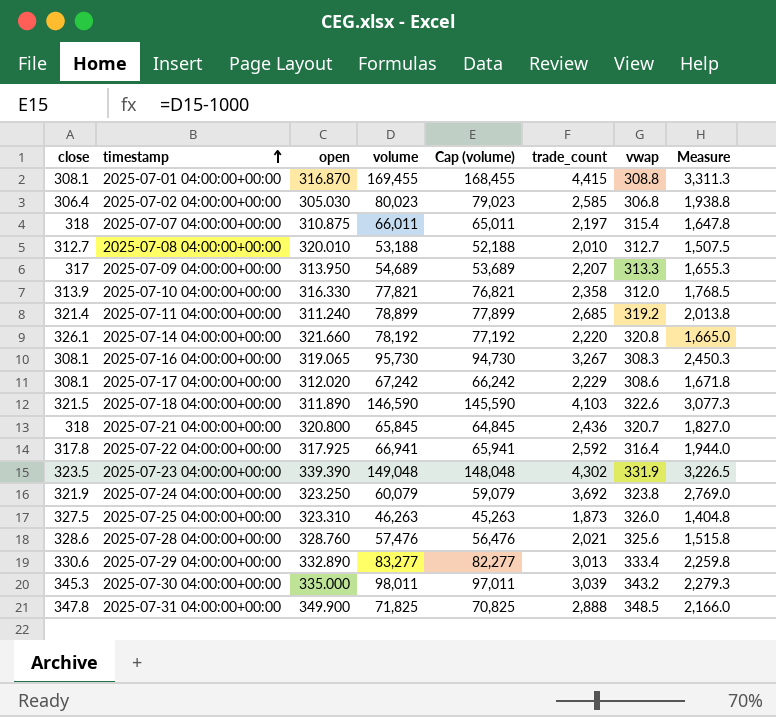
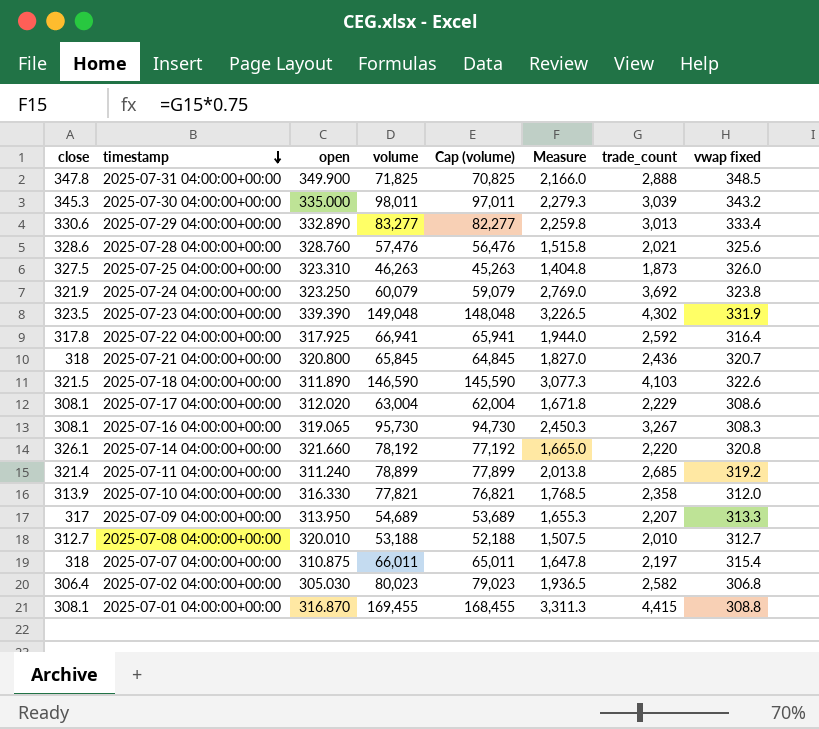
row order: timestamp ascending -> timestamp descending
column Measure | position: 8 -> 6
column name: vwap -> vwap fixed
2025-07-17 04:00:00+00:00 | volume: 67,242 -> 63,004
2025-07-17 04:00:00+00:00 | Cap (volume): 66,242 -> 62,004
2025-07-02 04:00:00+00:00 | Measure: 1,938.8 -> 1,936.5
2025-07-02 04:00:00+00:00 | trade_count: 2,585 -> 2,582

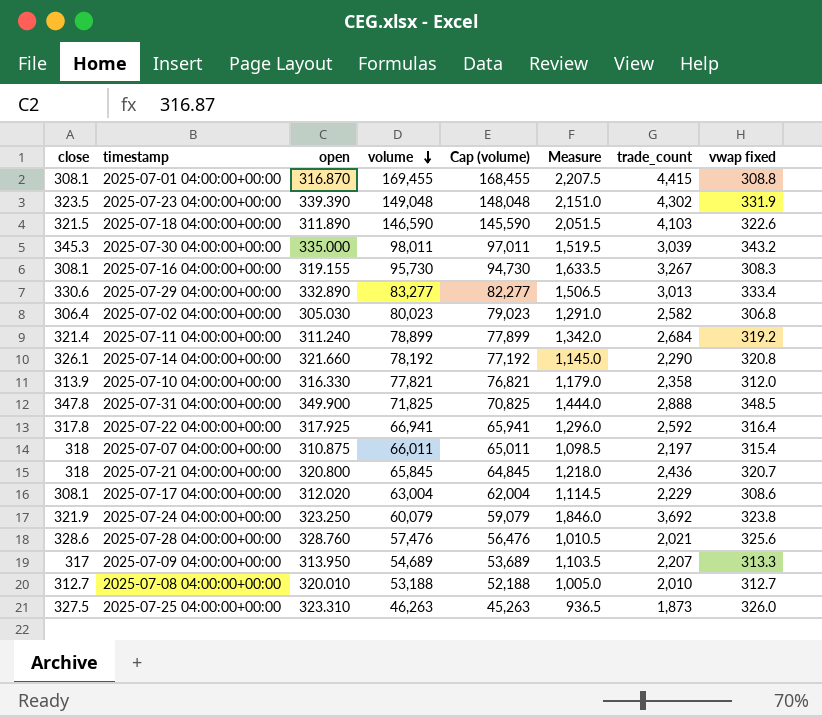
row order: timestamp descending -> volume descending
column Measure | formula: [trade_count] * 0.75 -> [trade_count] * 0.5
2025-07-16 04:00:00+00:00 | open: 319.065 -> 319.155
2025-07-11 04:00:00+00:00 | trade_count: 2,685 -> 2,684
2025-07-14 04:00:00+00:00 | trade_count: 2,220 -> 2,290

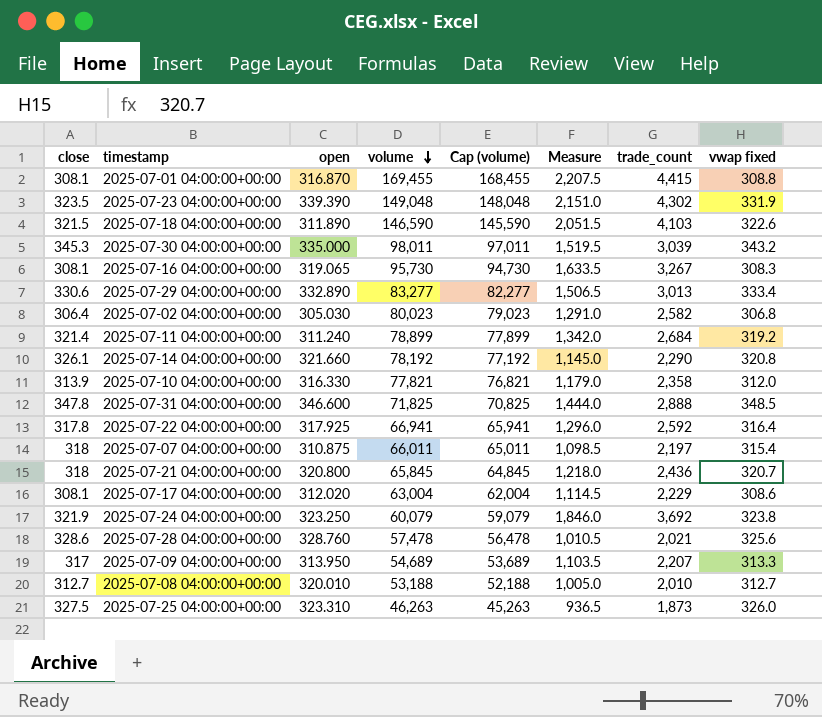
2025-07-16 04:00:00+00:00 | open: 319.155 -> 319.065
2025-07-31 04:00:00+00:00 | open: 349.900 -> 346.600
2025-07-28 04:00:00+00:00 | volume: 57,476 -> 57,478
2025-07-28 04:00:00+00:00 | Cap (volume): 56,476 -> 56,478

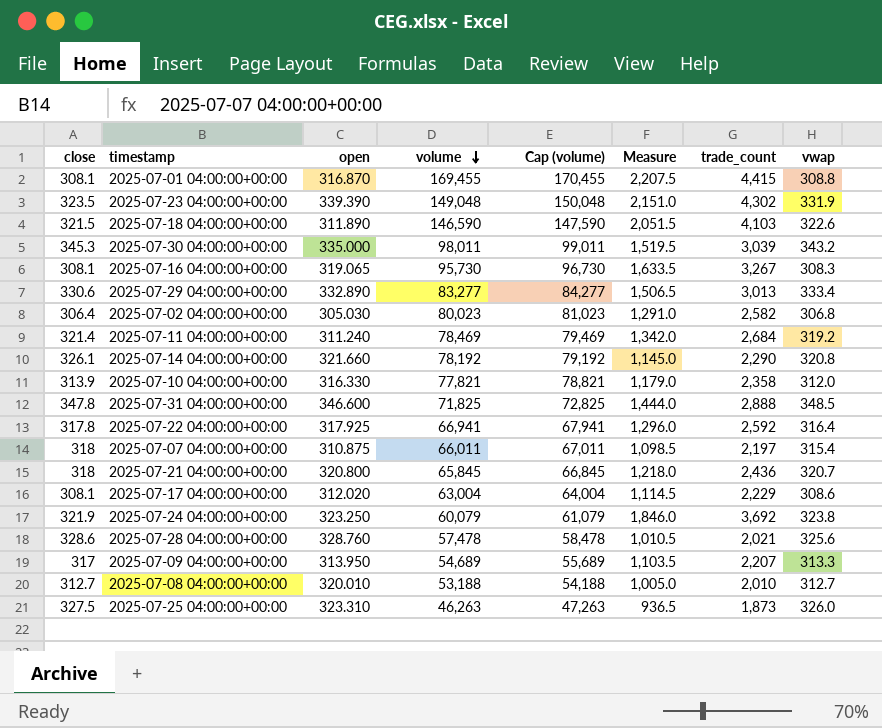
column Cap (volume) | formula: [volume] - 1000 -> [volume] + 1000
column name: vwap fixed -> vwap
2025-07-11 04:00:00+00:00 | volume: 78,899 -> 78,469

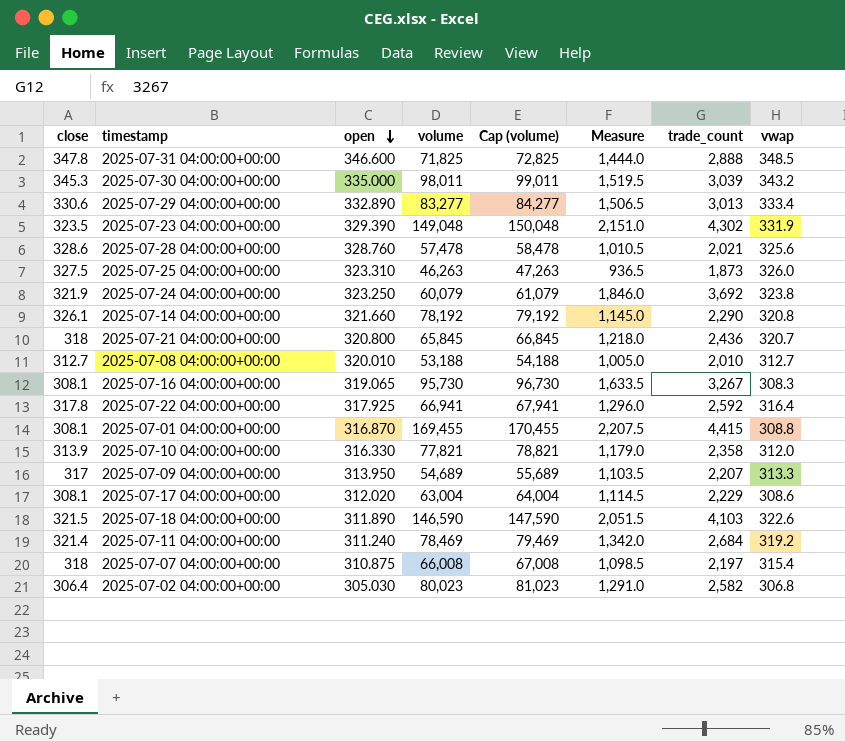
row order: volume descending -> open descending
2025-07-23 04:00:00+00:00 | open: 339.390 -> 329.390
2025-07-07 04:00:00+00:00 | volume: 66,011 -> 66,008
2025-07-07 04:00:00+00:00 | Cap (volume): 67,011 -> 67,008

